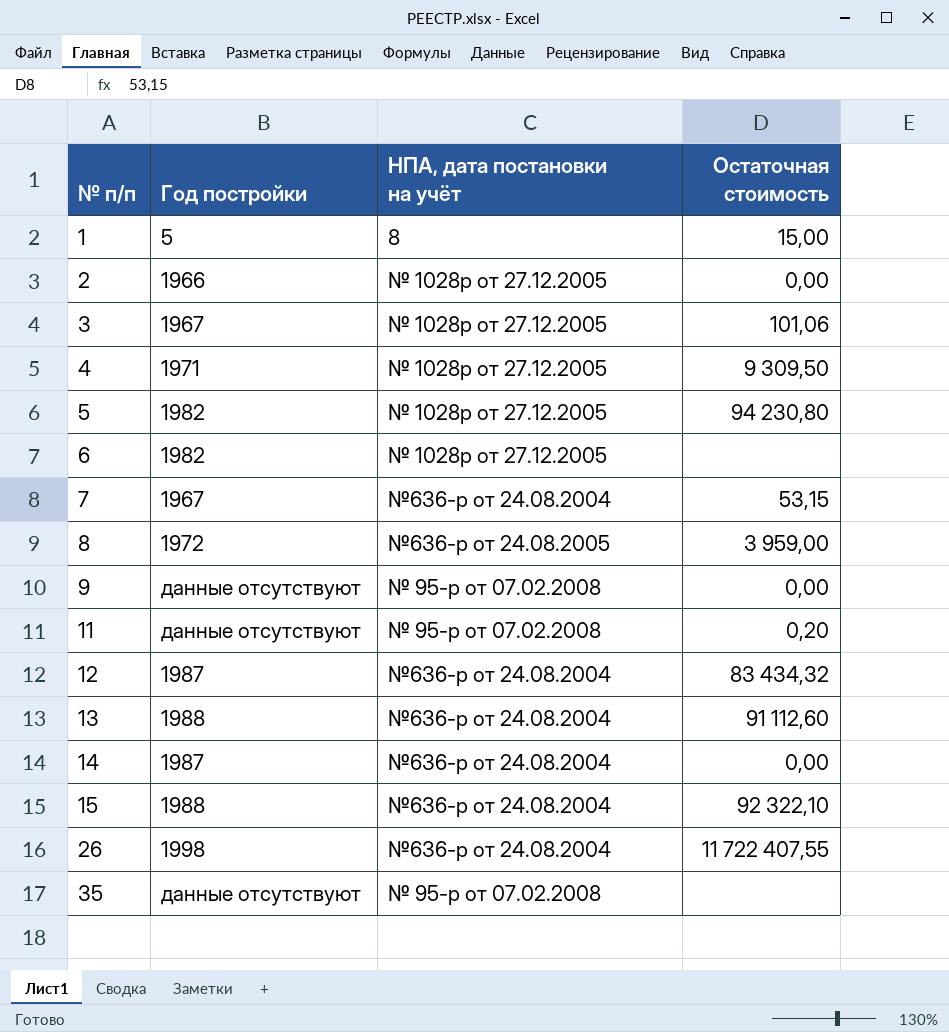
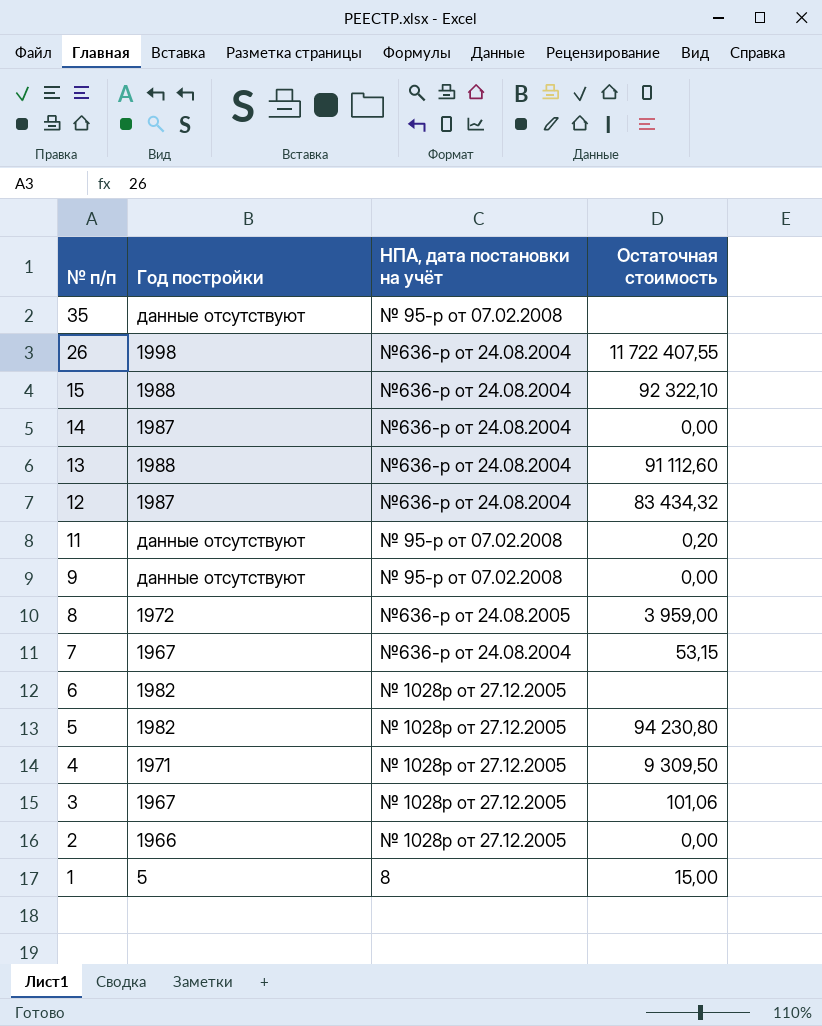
row order: № п/п ascending -> № п/п descending

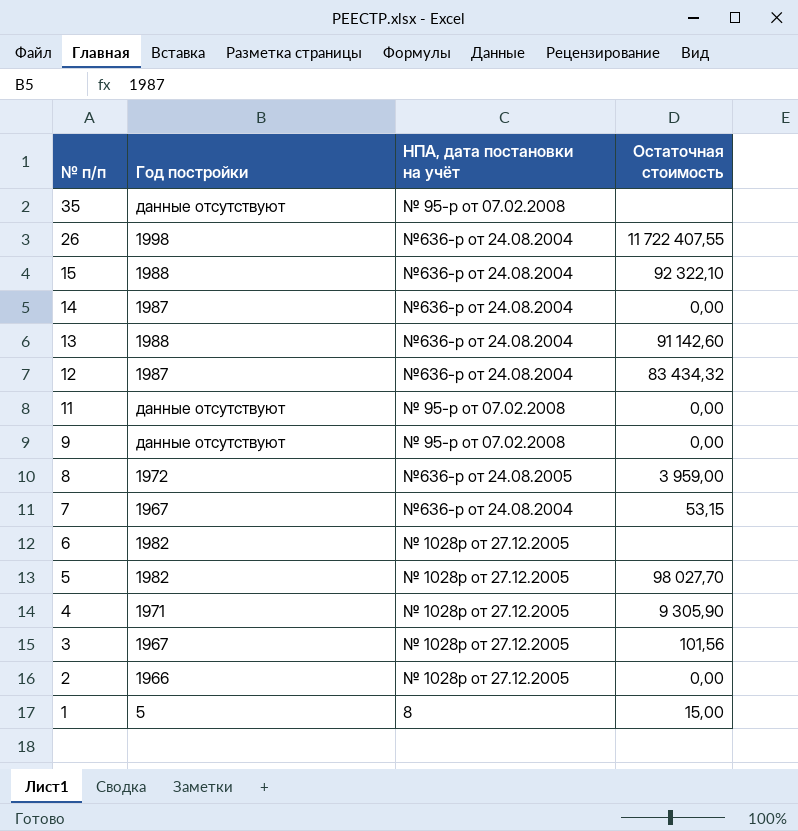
13 | Остаточная стоимость: 91 112,60 -> 91 142,60
11 | Остаточная стоимость: 0,20 -> 0,00
5 | Остаточная стоимость: 94 230,80 -> 98 027,70
4 | Остаточная стоимость: 9 309,50 -> 9 305,90
3 | Остаточная стоимость: 101,06 -> 101,56

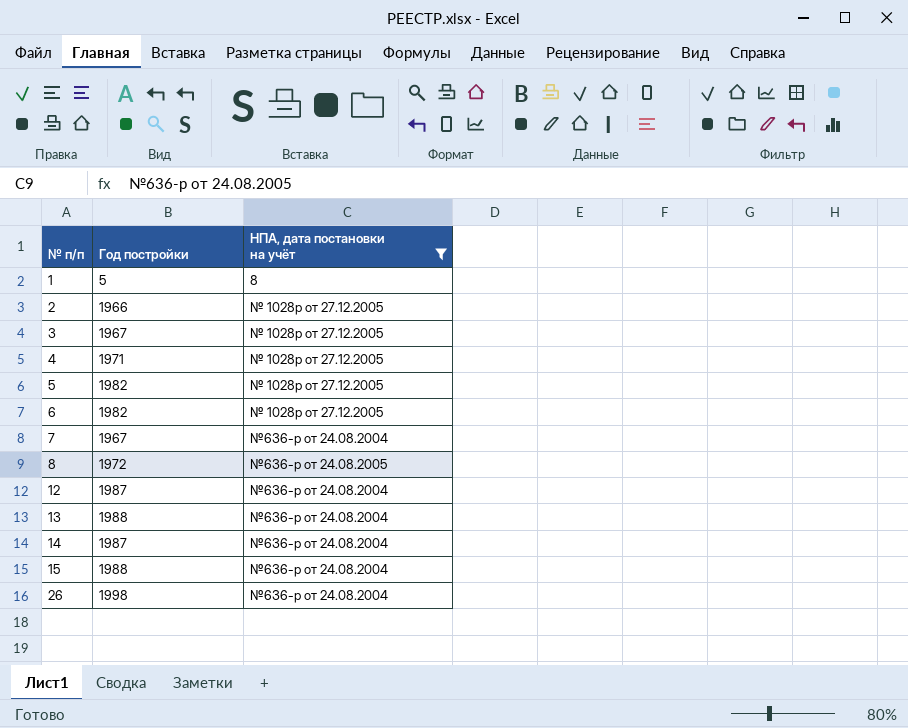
filter: none -> НПА, дата постановки на учёт != № 95-р от 07.02.2008
row order: № п/п descending -> № п/п ascending
column Остаточная стоимость | position: 4 -> none

